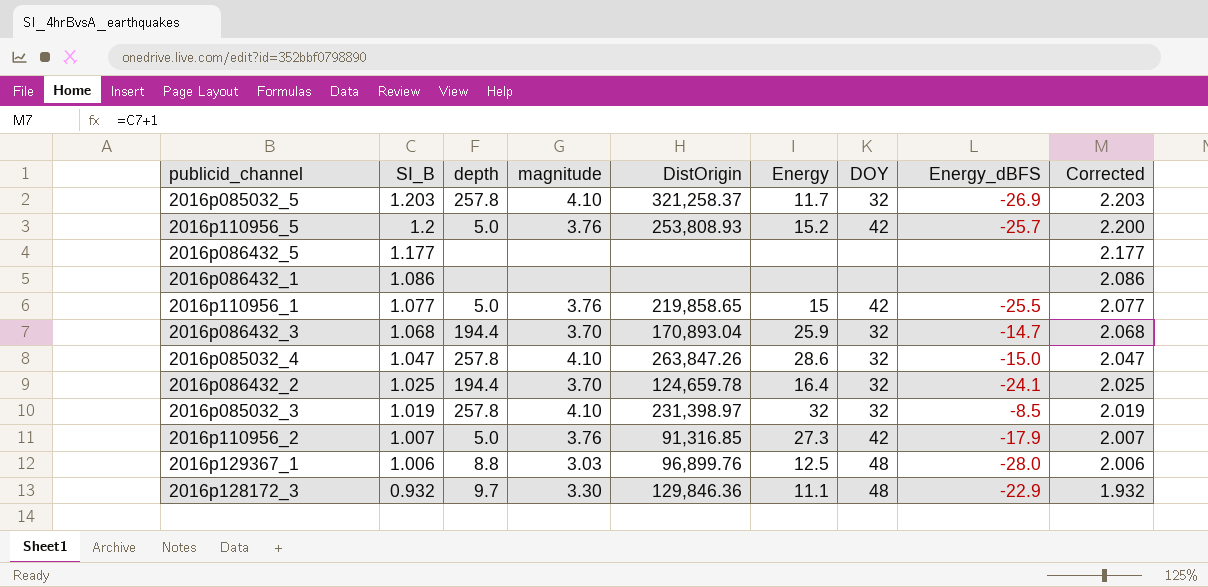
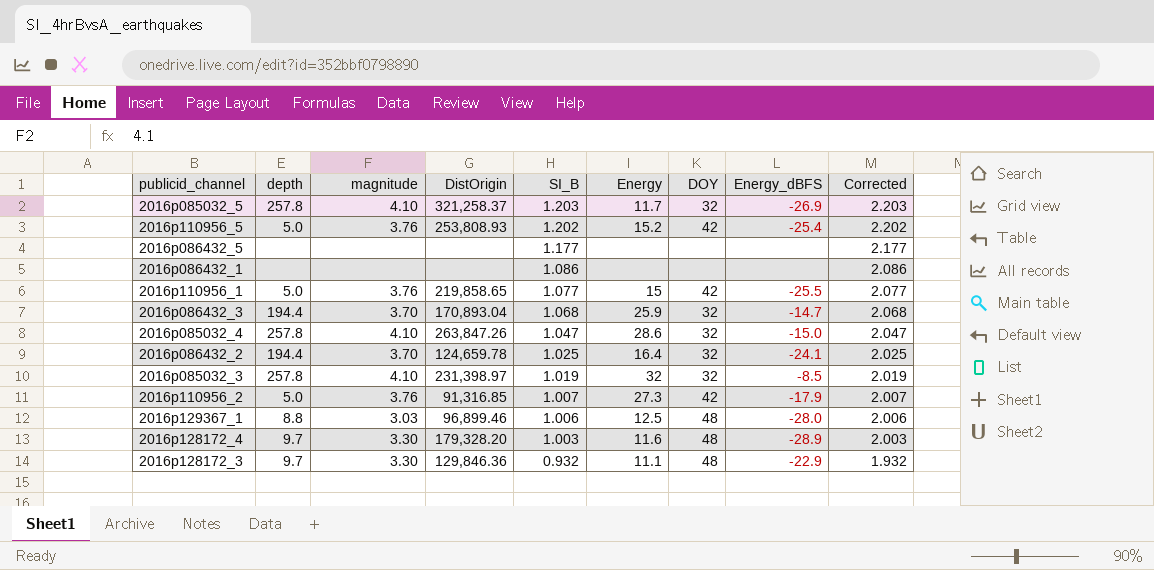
column SI_B | position: 2 -> 5
2016p110956_5 | SI_B: 1.2 -> 1.202
2016p110956_5 | Energy_dBFS: -25.7 -> -25.4
2016p110956_5 | Corrected: 2.200 -> 2.202
2016p129367_1 | DistOrigin: 96,899.76 -> 96,899.46
row 2016p128172_4: none -> 9.7 | 3.30 | 179,328.20 | 1.003 | 11.6 | 48 | -28.9 | 2.003

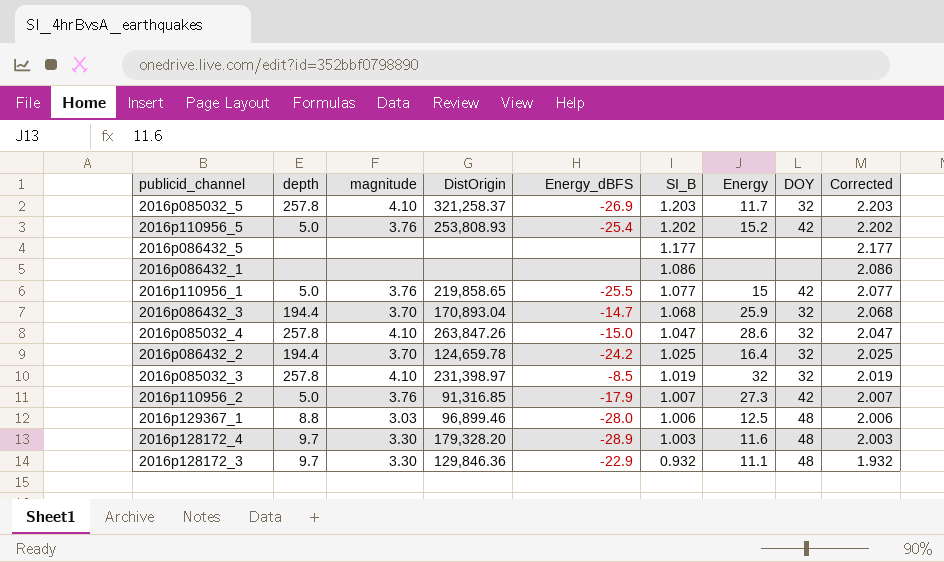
column Energy_dBFS | position: 8 -> 5
2016p086432_2 | Energy_dBFS: -24.1 -> -24.2

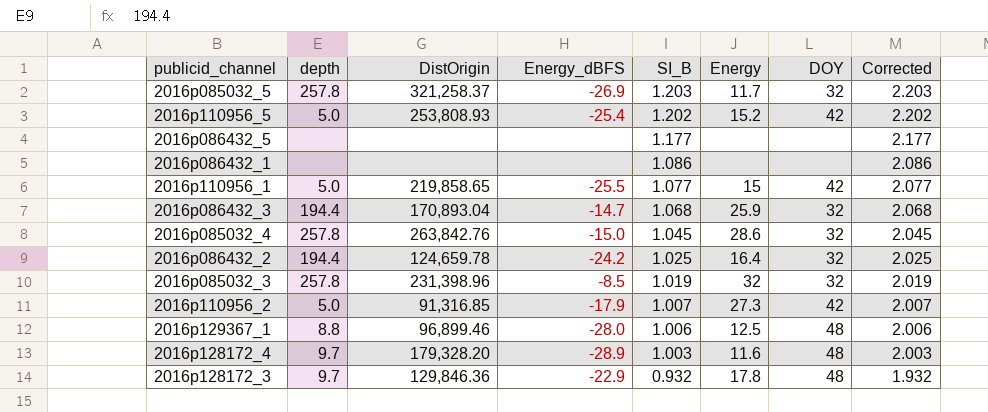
column magnitude | position: 3 -> none
2016p085032_4 | DistOrigin: 263,847.26 -> 263,842.76
2016p085032_4 | SI_B: 1.047 -> 1.045
2016p085032_4 | Corrected: 2.047 -> 2.045
2016p085032_3 | DistOrigin: 231,398.97 -> 231,398.96
2016p128172_3 | Energy: 11.1 -> 17.8

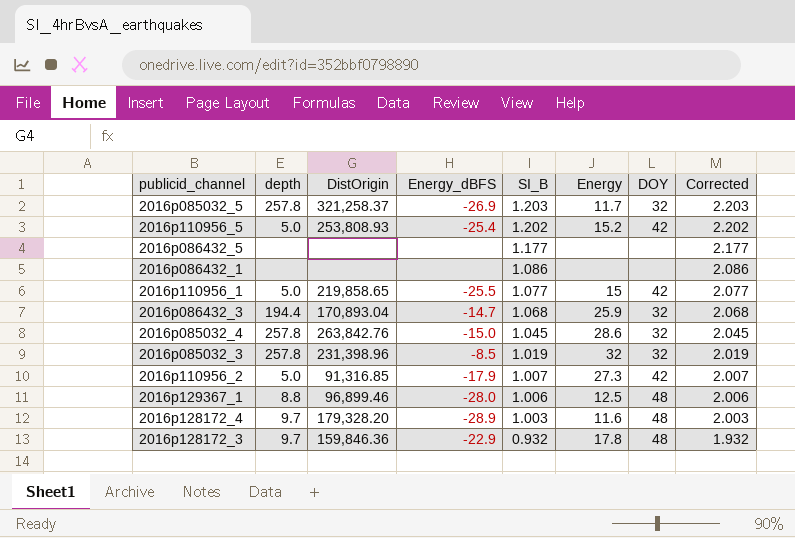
row 2016p086432_2: 194.4 | 124,659.78 | -24.2 | 1.025 | 16.4 | 32 | 2.025 -> none
2016p128172_3 | DistOrigin: 129,846.36 -> 159,846.36

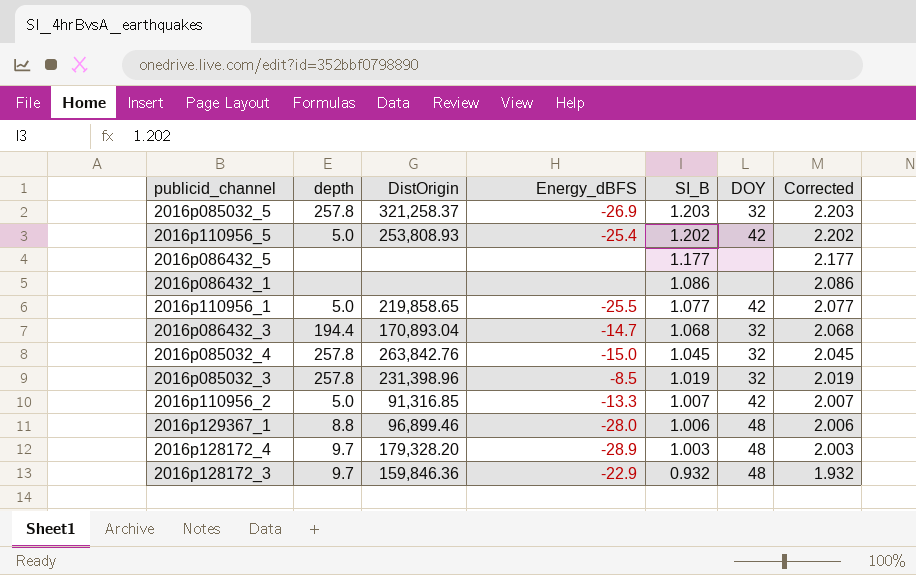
column Energy | position: 6 -> none
2016p110956_2 | Energy_dBFS: -17.9 -> -13.3

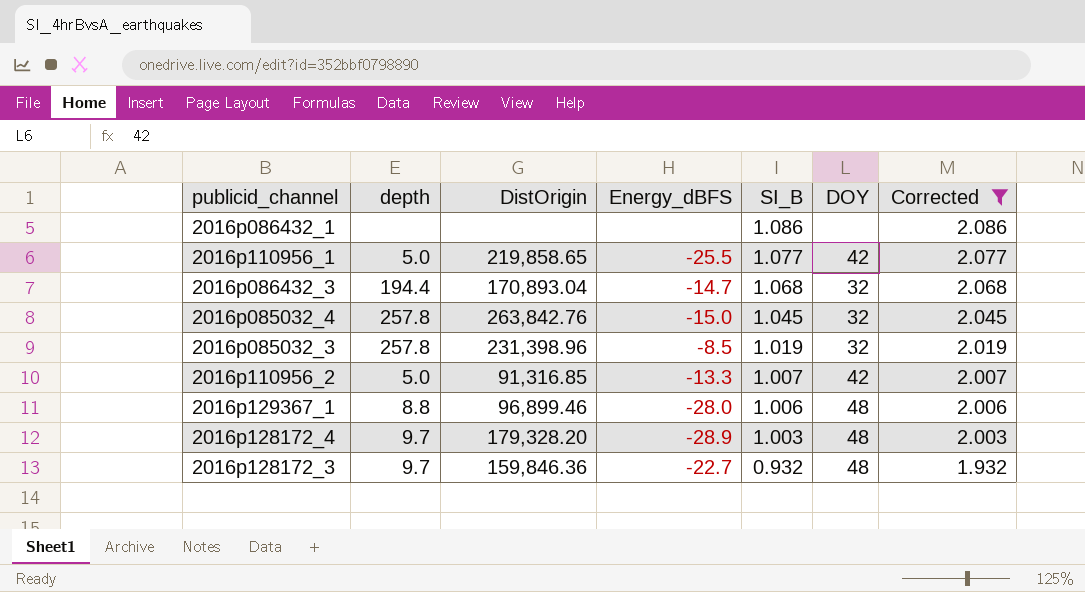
filter: none -> Corrected <= 2.086
2016p128172_3 | Energy_dBFS: -22.9 -> -22.7

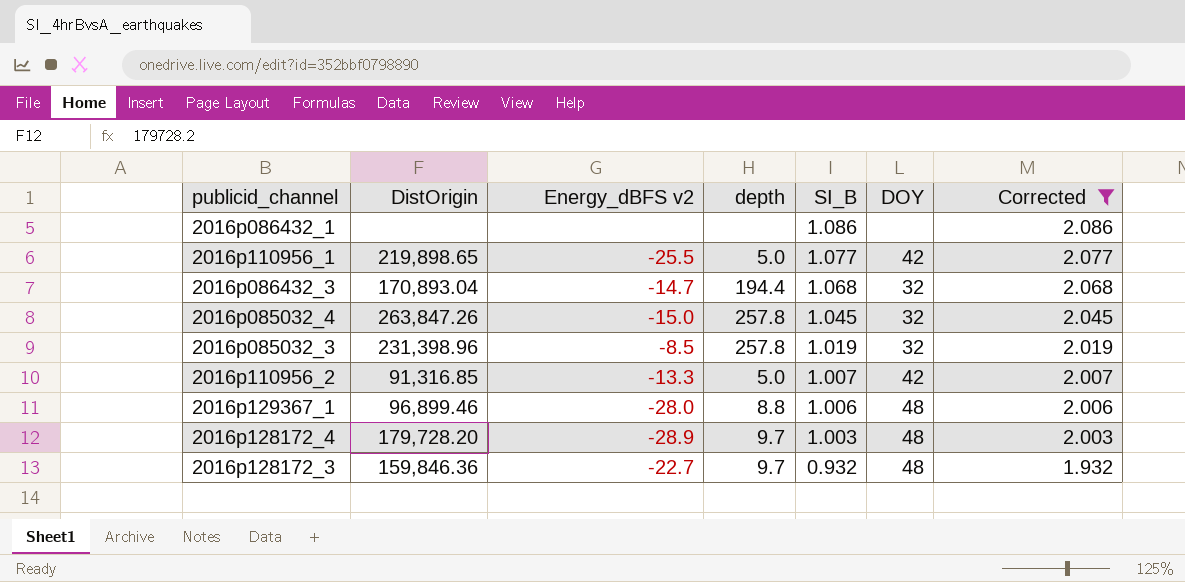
column name: Energy_dBFS -> Energy_dBFS v2
column depth | position: 2 -> 4
2016p110956_1 | DistOrigin: 219,858.65 -> 219,898.65
2016p085032_4 | DistOrigin: 263,842.76 -> 263,847.26
2016p128172_4 | DistOrigin: 179,328.20 -> 179,728.20

